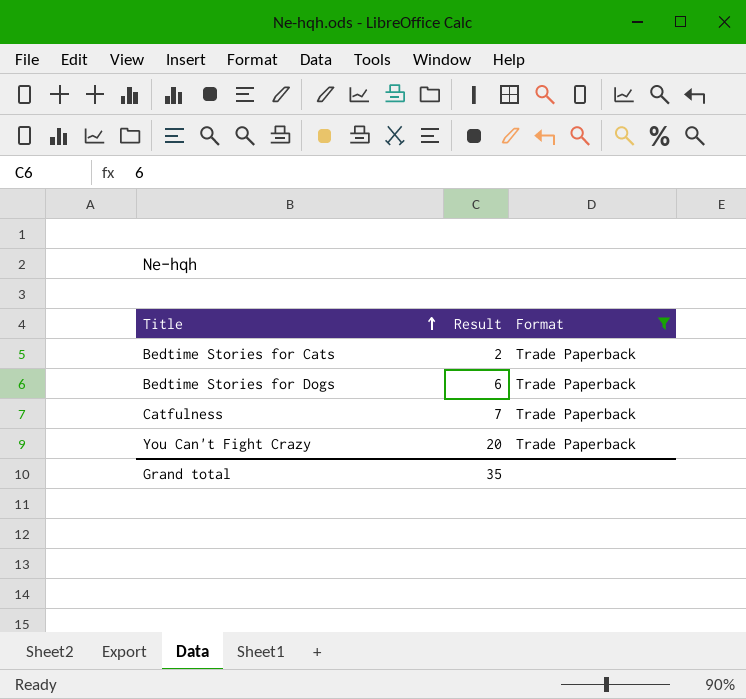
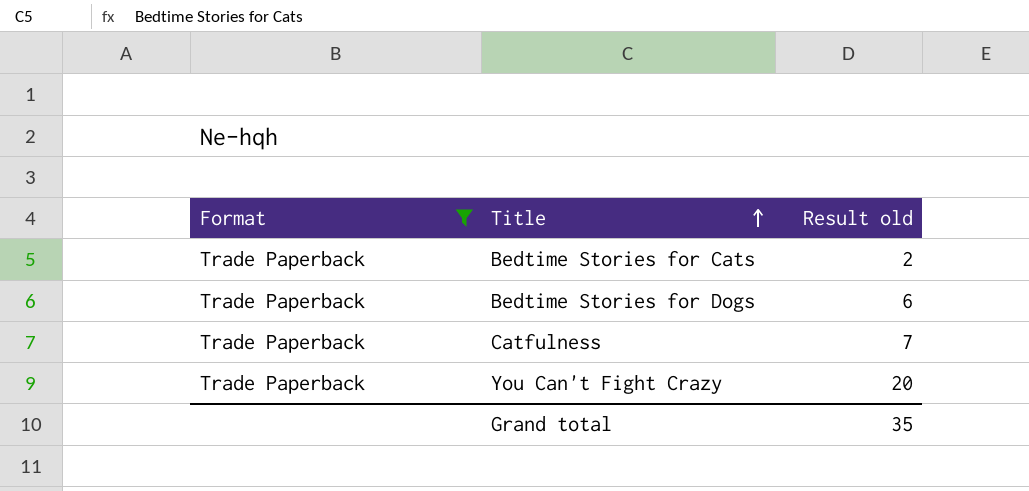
column Format | position: 3 -> 1
column name: Result -> Result old

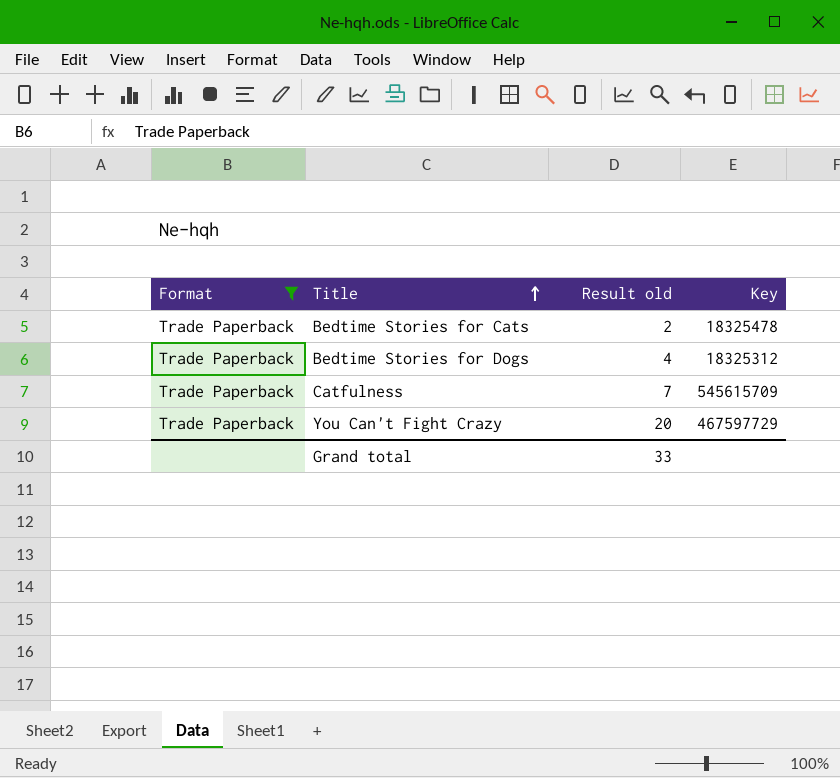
column Key | position: none -> 4
Bedtime Stories for Dogs | Result old: 6 -> 4
Grand total | Result old: 35 -> 33

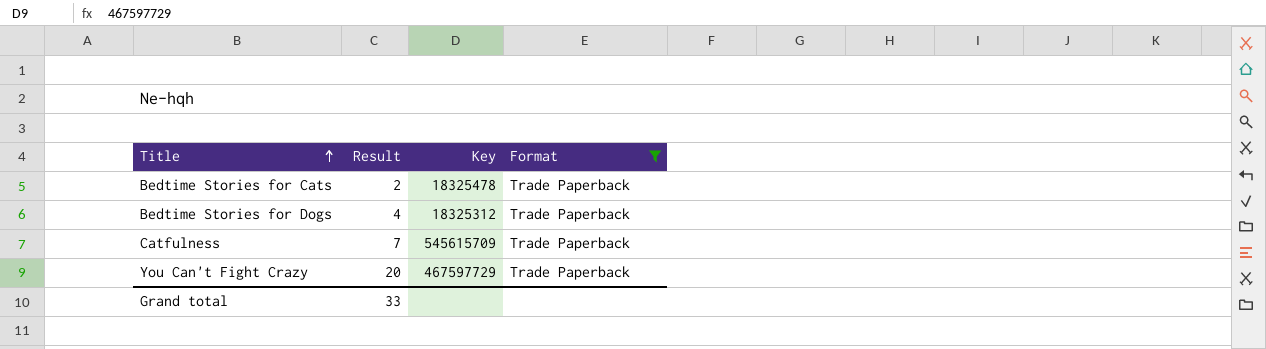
column name: Result old -> Result
column Format | position: 1 -> 4

